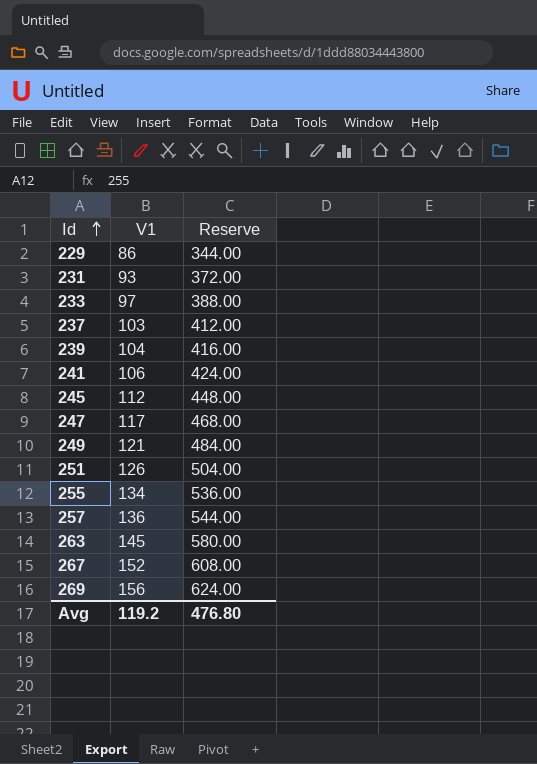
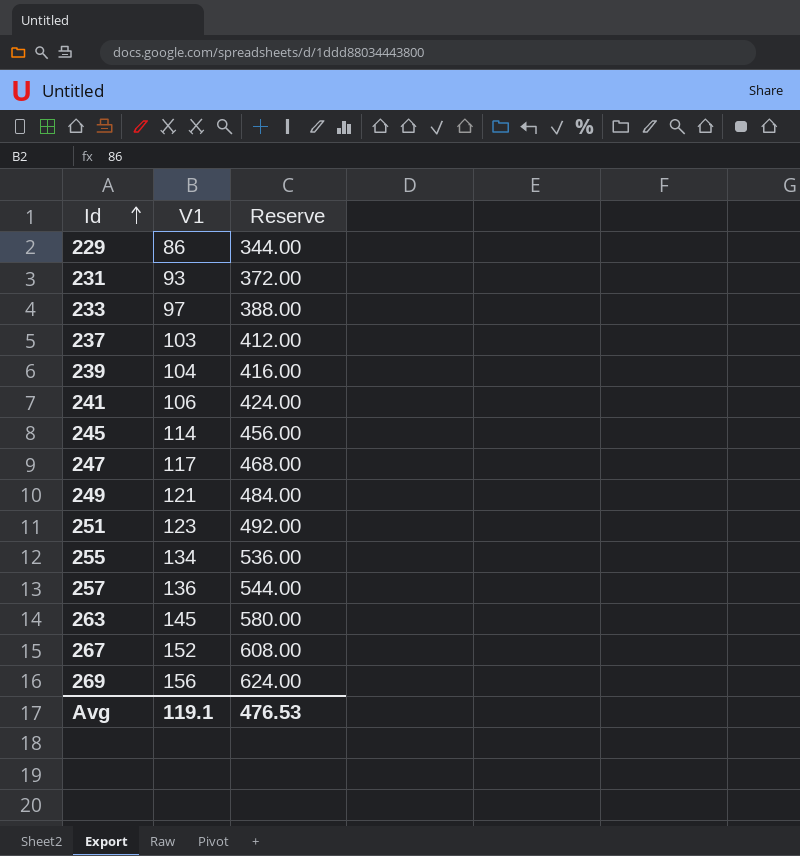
245 | V1: 112 -> 114
245 | Reserve: 448.00 -> 456.00
251 | V1: 126 -> 123
251 | Reserve: 504.00 -> 492.00
Avg | V1: 119.2 -> 119.1
Avg | Reserve: 476.80 -> 476.53

